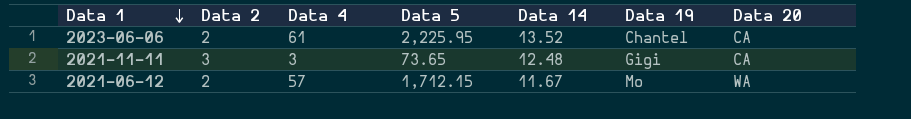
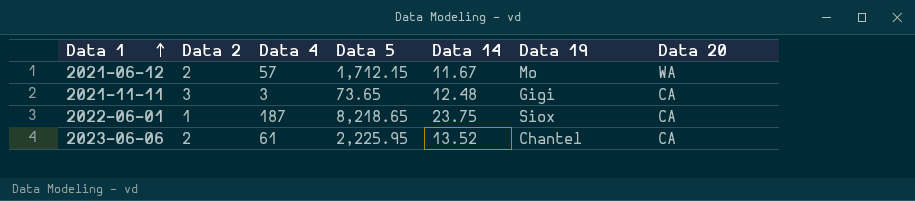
row order: Data 1 descending -> Data 1 ascending
row 2022-06-01: none -> 1 | 187 | 8,218.65 | 23.75 | Siox | CA

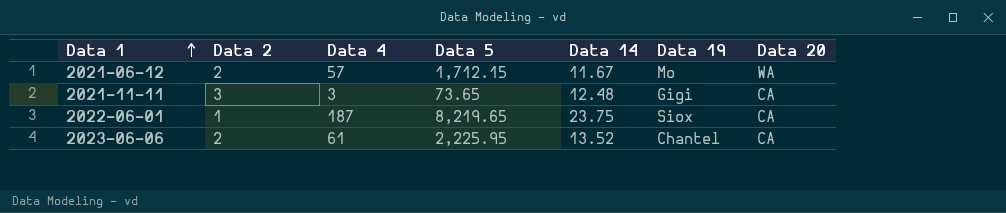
2022-06-01 | Data 5: 8,218.65 -> 8,219.65

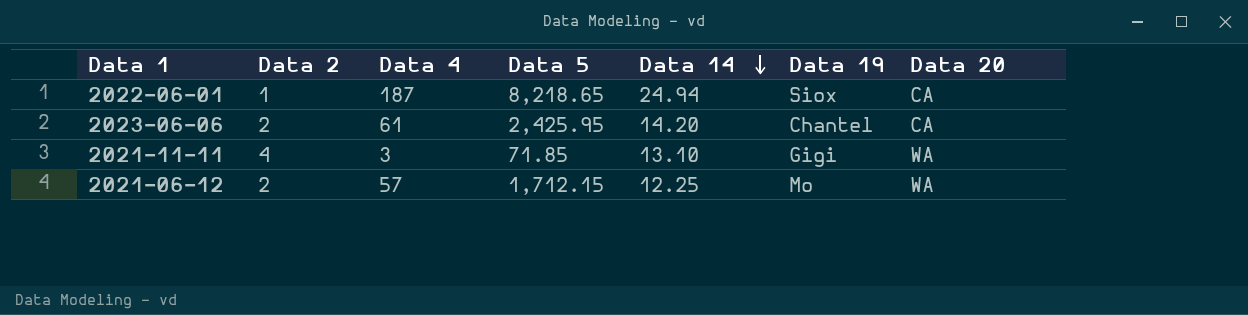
row order: Data 1 ascending -> Data 14 descending
2022-06-01 | Data 5: 8,219.65 -> 8,218.65
2022-06-01 | Data 14: 23.75 -> 24.94
2023-06-06 | Data 5: 2,225.95 -> 2,425.95
2023-06-06 | Data 14: 13.52 -> 14.20
2021-11-11 | Data 2: 3 -> 4
2021-11-11 | Data 5: 73.65 -> 71.85
2021-11-11 | Data 14: 12.48 -> 13.10
2021-11-11 | Data 20: CA -> WA
2021-06-12 | Data 14: 11.67 -> 12.25

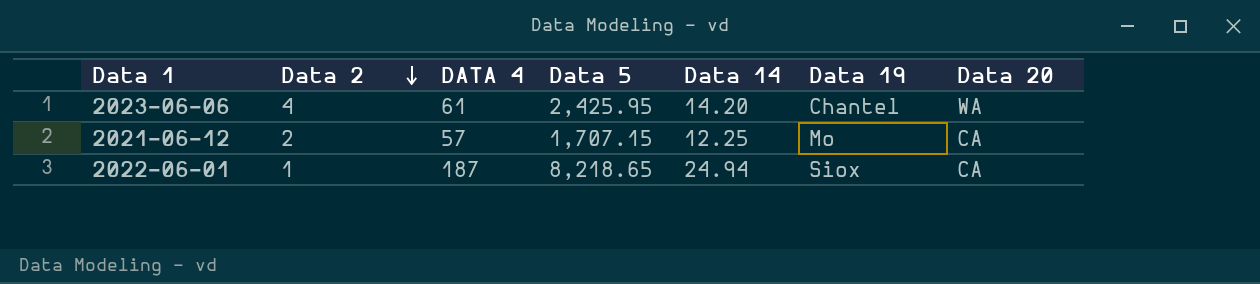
row order: Data 14 descending -> Data 2 descending
column name: Data 4 -> DATA 4
row 2021-11-11: 4 | 3 | 71.85 | 13.10 | Gigi | WA -> none
2023-06-06 | Data 2: 2 -> 4
2023-06-06 | Data 20: CA -> WA
2021-06-12 | Data 5: 1,712.15 -> 1,707.15
2021-06-12 | Data 20: WA -> CA

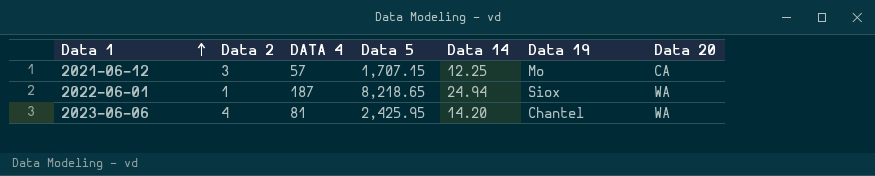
row order: Data 2 descending -> Data 1 ascending
2021-06-12 | Data 2: 2 -> 3
2022-06-01 | Data 20: CA -> WA
2023-06-06 | DATA 4: 61 -> 81

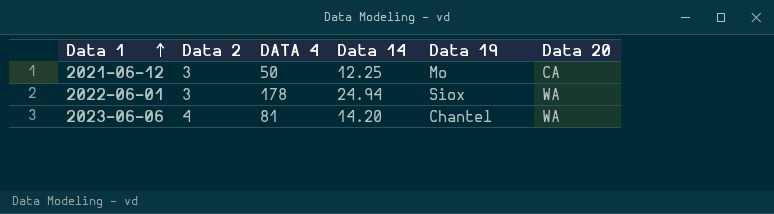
column Data 5 | position: 4 -> none
2021-06-12 | DATA 4: 57 -> 50
2022-06-01 | Data 2: 1 -> 3
2022-06-01 | DATA 4: 187 -> 178

